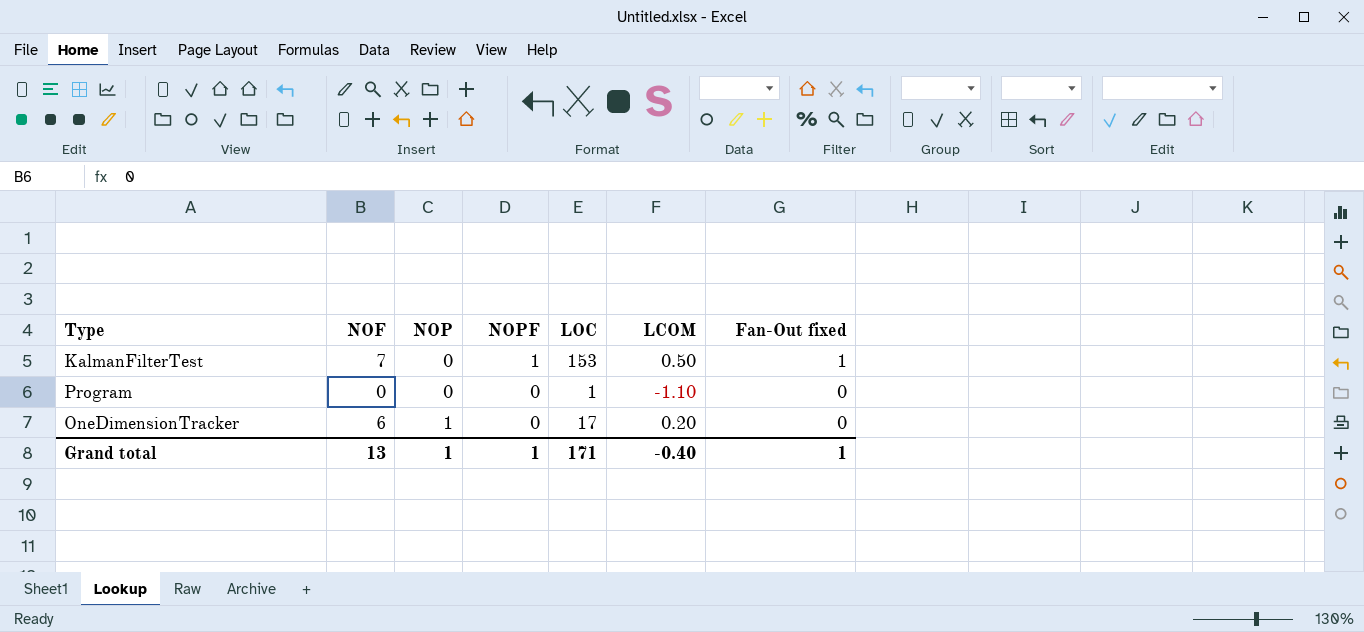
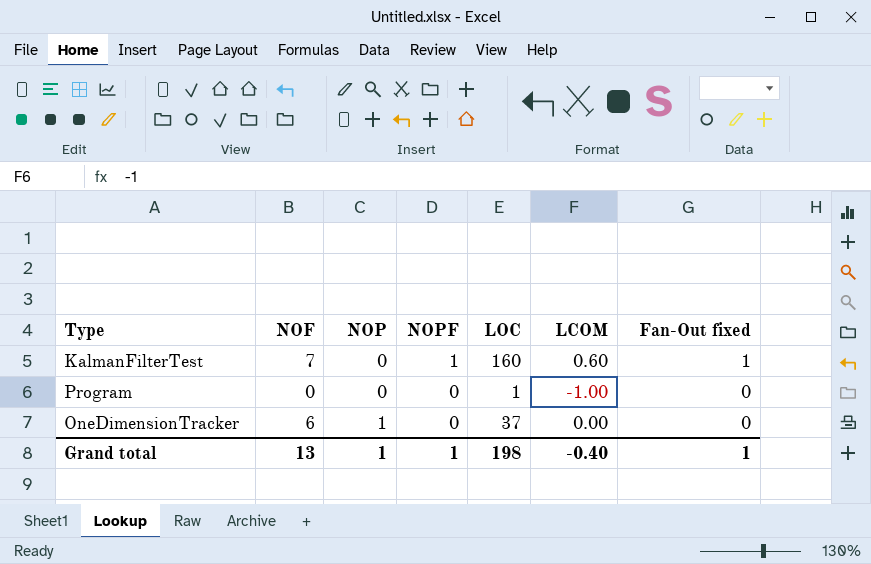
KalmanFilterTest | LOC: 153 -> 160
KalmanFilterTest | LCOM: 0.50 -> 0.60
Program | LCOM: -1.10 -> -1.00
OneDimensionTracker | LOC: 17 -> 37
OneDimensionTracker | LCOM: 0.20 -> 0.00
Grand total | LOC: 171 -> 198

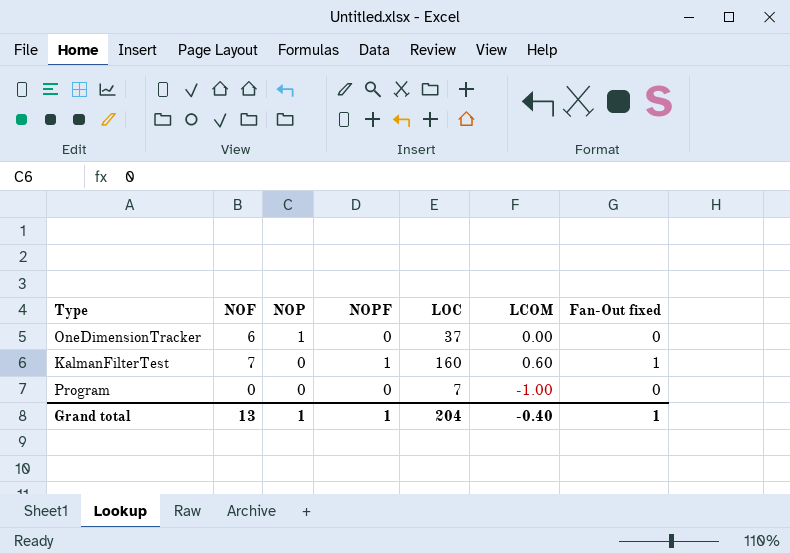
row order: NOP ascending -> NOP descending
Program | LOC: 1 -> 7
Grand total | LOC: 198 -> 204

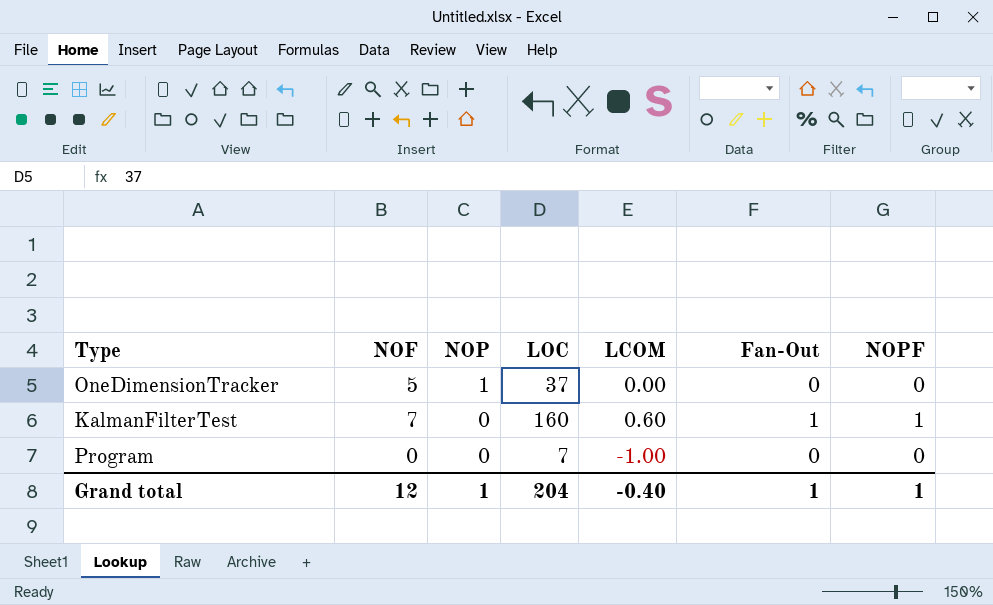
column name: Fan-Out fixed -> Fan-Out
column NOPF | position: 4 -> 7
OneDimensionTracker | NOF: 6 -> 5
Grand total | NOF: 13 -> 12

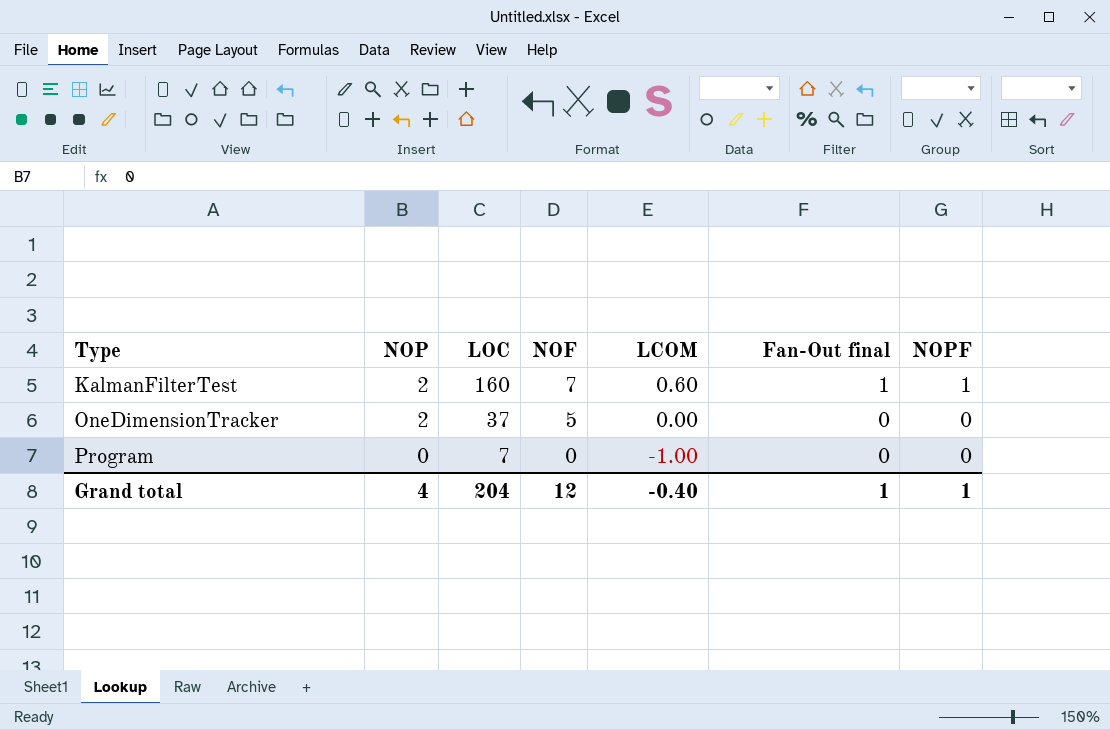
row order: NOP descending -> Type ascending
column NOF | position: 2 -> 4
column name: Fan-Out -> Fan-Out final
KalmanFilterTest | NOP: 0 -> 2
OneDimensionTracker | NOP: 1 -> 2
Grand total | NOP: 1 -> 4

